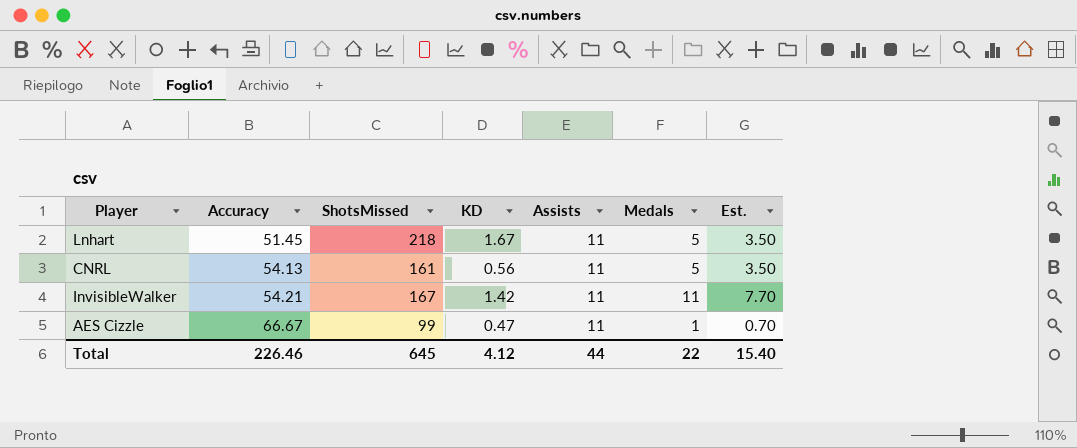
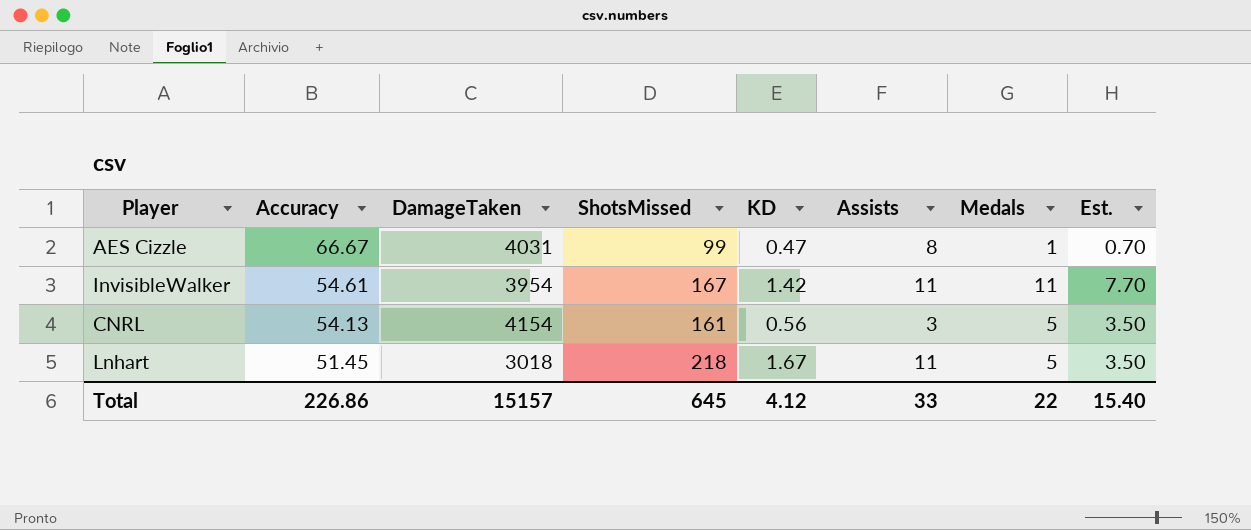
row order: Accuracy ascending -> Accuracy descending
column DamageTaken | position: none -> 3
AES Cizzle | Assists: 11 -> 8
InvisibleWalker | Accuracy: 54.21 -> 54.61
CNRL | Assists: 11 -> 3
Total | Accuracy: 226.46 -> 226.86
Total | Assists: 44 -> 33

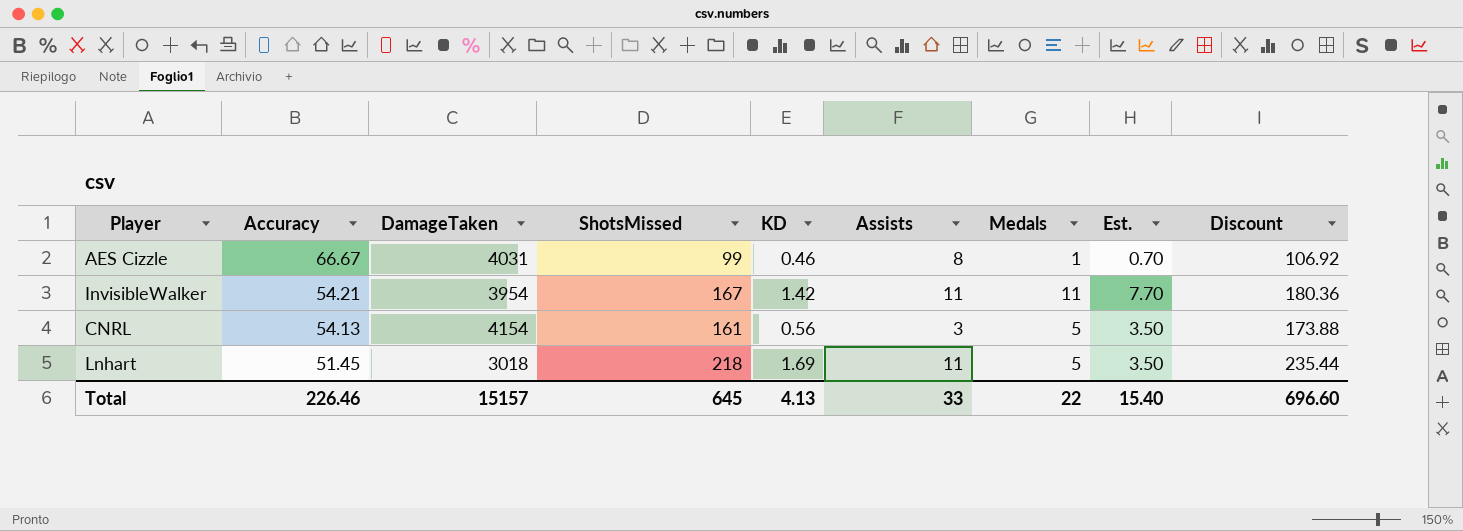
column Discount | formula: none -> [ShotsMissed] * 1.08
AES Cizzle | KD: 0.47 -> 0.46
InvisibleWalker | Accuracy: 54.61 -> 54.21
Lnhart | KD: 1.67 -> 1.69
Total | Accuracy: 226.86 -> 226.46
Total | KD: 4.12 -> 4.13

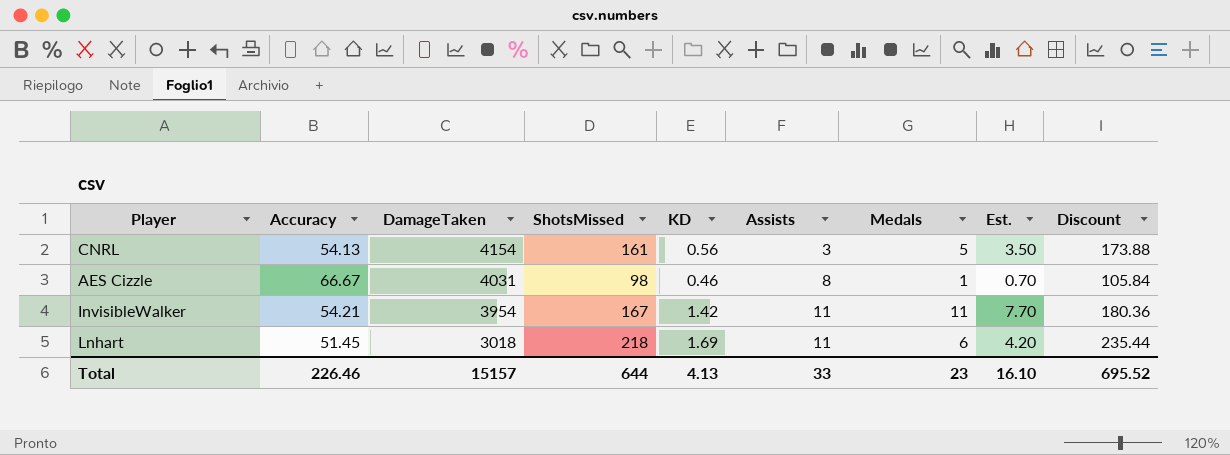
row order: Accuracy descending -> DamageTaken descending
AES Cizzle | ShotsMissed: 99 -> 98
AES Cizzle | Discount: 106.92 -> 105.84
Lnhart | Medals: 5 -> 6
Lnhart | Est.: 3.50 -> 4.20
Total | ShotsMissed: 645 -> 644
Total | Medals: 22 -> 23
Total | Est.: 15.40 -> 16.10
Total | Discount: 696.60 -> 695.52

